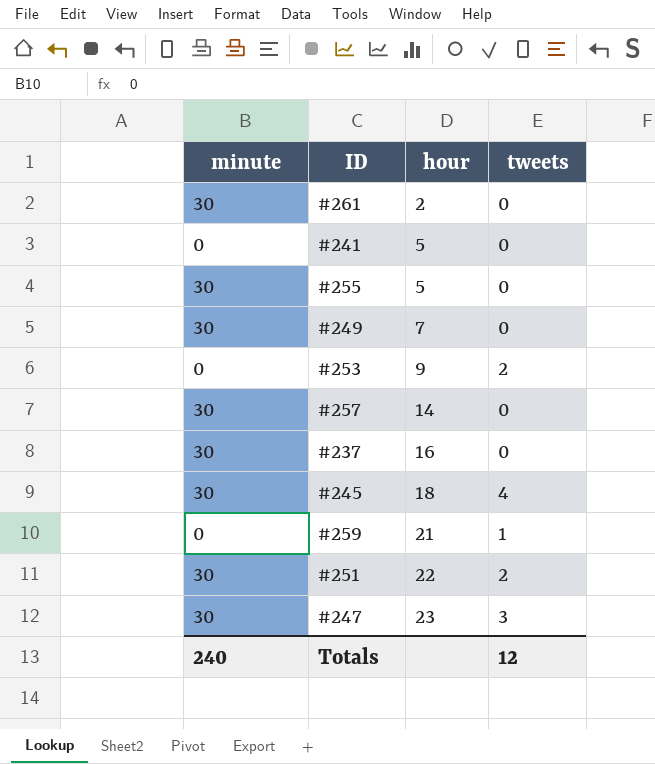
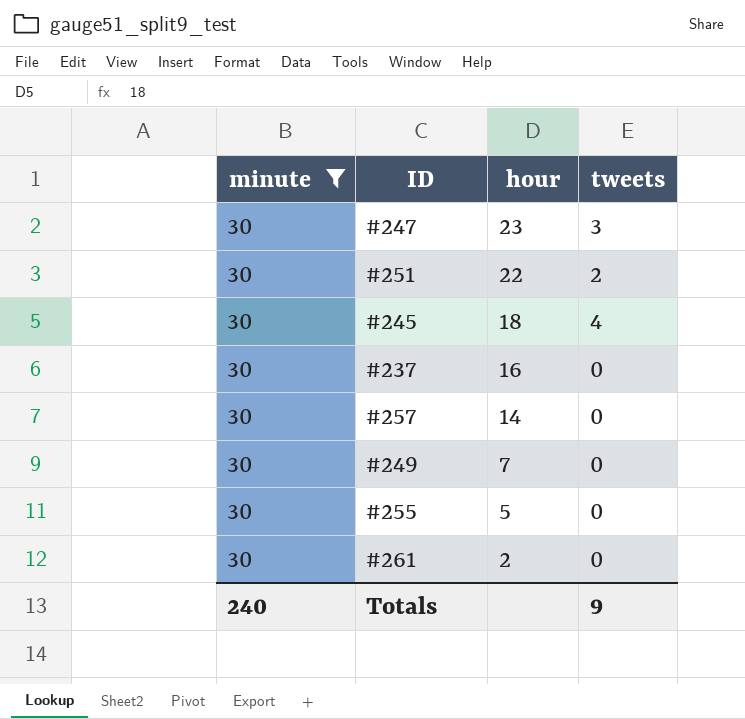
filter: none -> minute = 30
row order: hour ascending -> hour descending
Totals | tweets: 12 -> 9

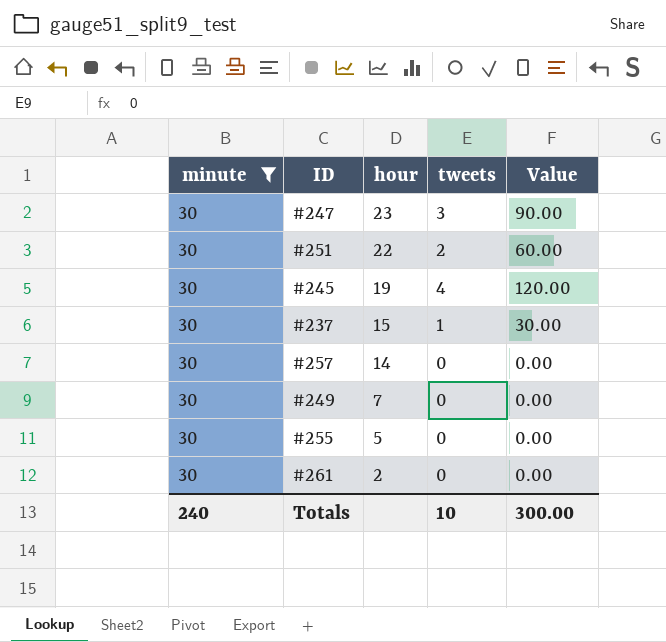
column Value | formula: none -> [minute] * [tweets]
#245 | hour: 18 -> 19
#237 | hour: 16 -> 15
#237 | tweets: 0 -> 1
Totals | tweets: 9 -> 10

